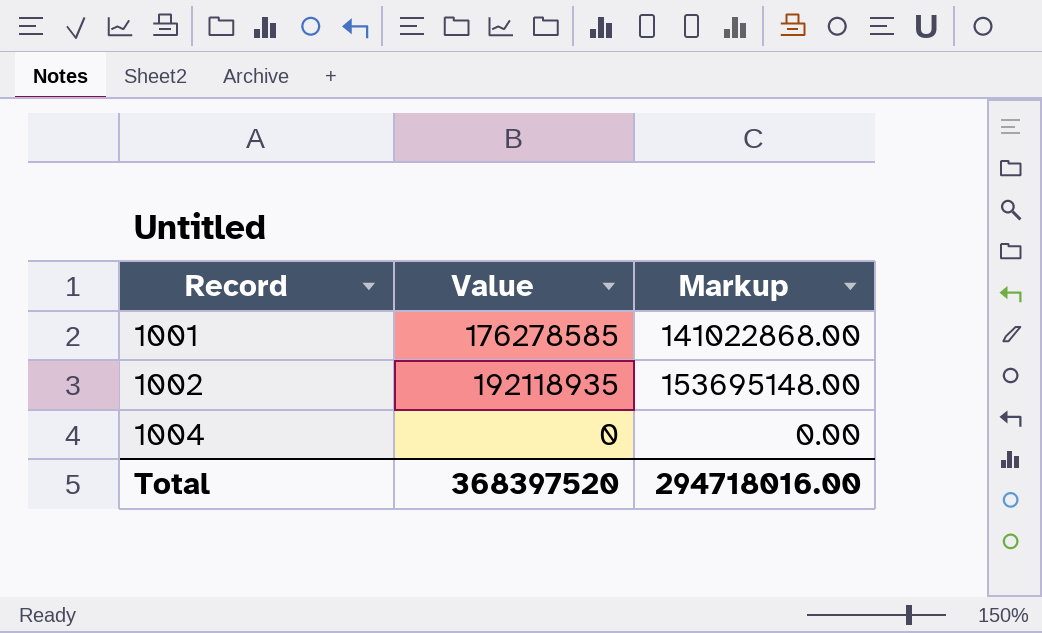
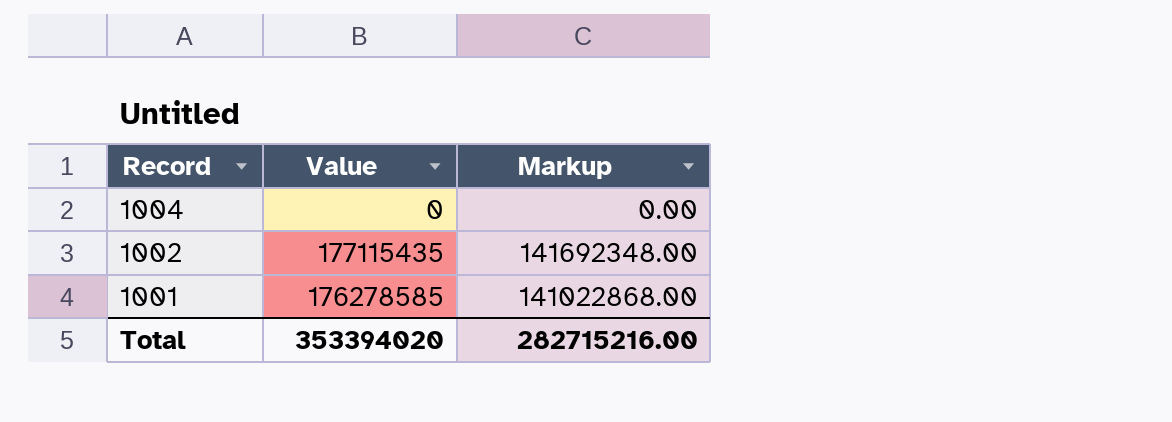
row order: Record ascending -> Record descending
1002 | Value: 192118935 -> 177115435
1002 | Markup: 153695148.00 -> 141692348.00
Total | Value: 368397520 -> 353394020
Total | Markup: 294718016.00 -> 282715216.00

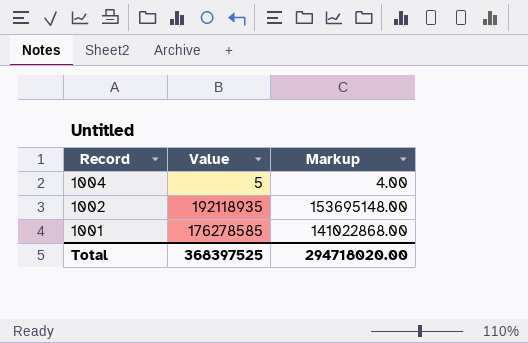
1004 | Value: 0 -> 5
1004 | Markup: 0.00 -> 4.00
1002 | Value: 177115435 -> 192118935
1002 | Markup: 141692348.00 -> 153695148.00
Total | Value: 353394020 -> 368397525
Total | Markup: 282715216.00 -> 294718020.00

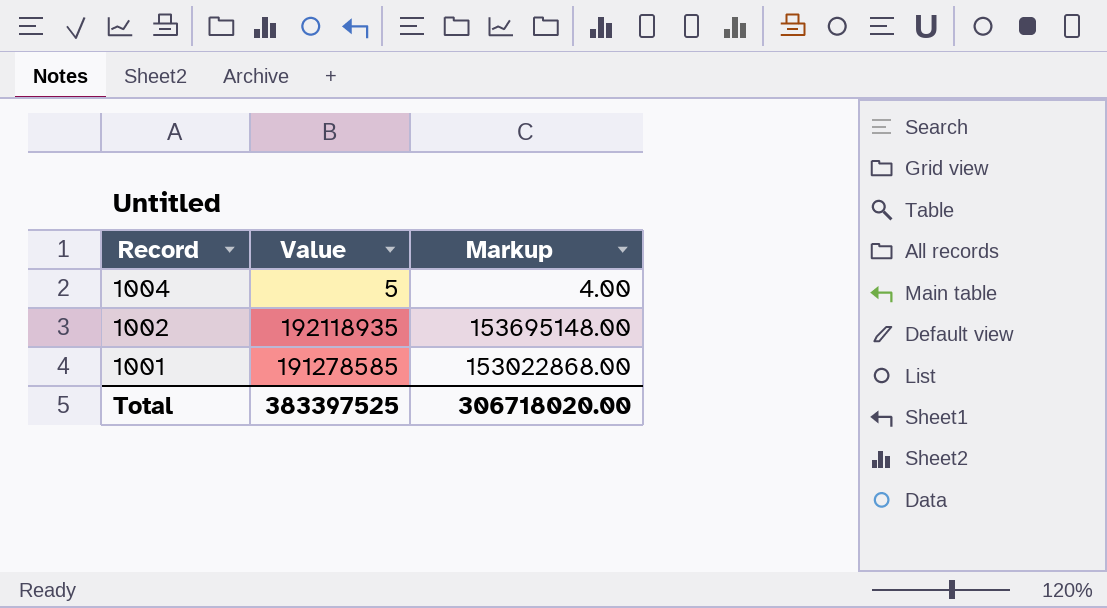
1001 | Value: 176278585 -> 191278585
1001 | Markup: 141022868.00 -> 153022868.00
Total | Value: 368397525 -> 383397525
Total | Markup: 294718020.00 -> 306718020.00

